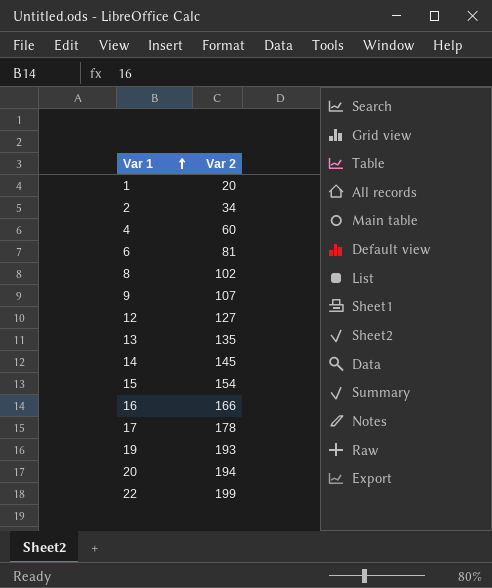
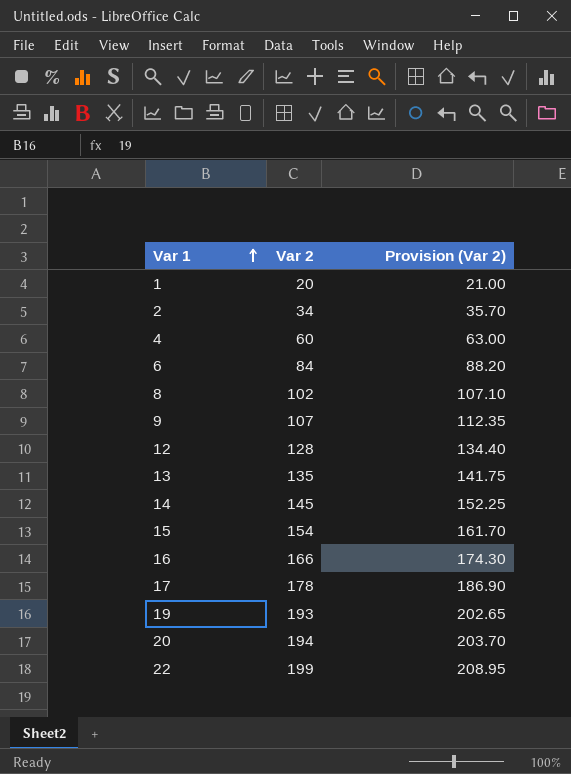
column Provision (Var 2) | formula: none -> [Var 2] * 1.05
6 | Var 2: 81 -> 84
12 | Var 2: 127 -> 128

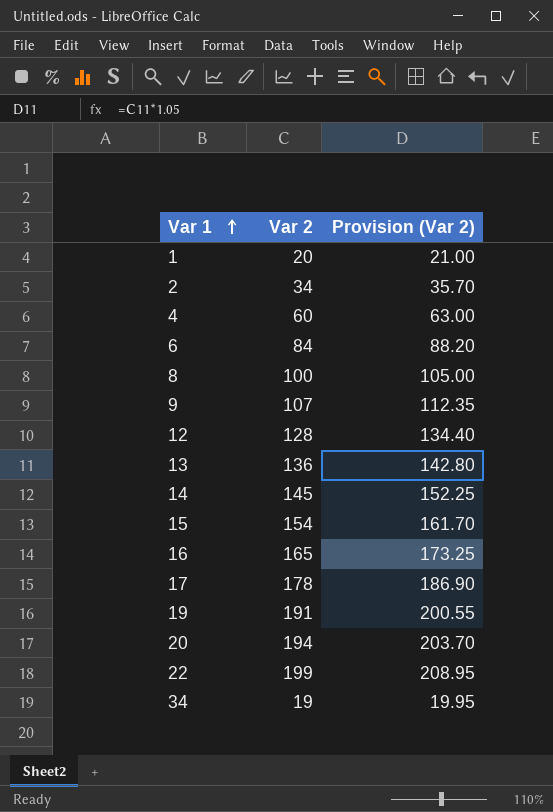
8 | Var 2: 102 -> 100
8 | Provision (Var 2): 107.10 -> 105.00
13 | Var 2: 135 -> 136
13 | Provision (Var 2): 141.75 -> 142.80
16 | Var 2: 166 -> 165
16 | Provision (Var 2): 174.30 -> 173.25
19 | Var 2: 193 -> 191
19 | Provision (Var 2): 202.65 -> 200.55
row 34: none -> 19 | 19.95

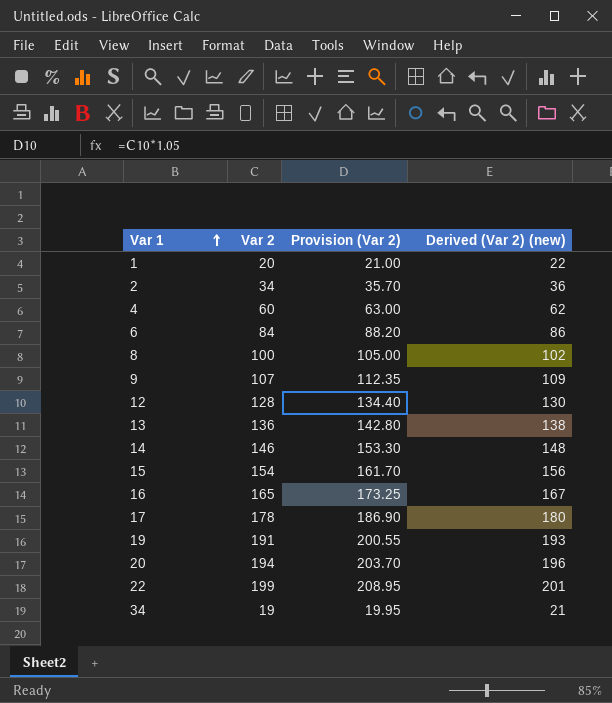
column Derived (Var 2) (new) | formula: none -> [Var 2] + 2
14 | Var 2: 145 -> 146
14 | Provision (Var 2): 152.25 -> 153.30

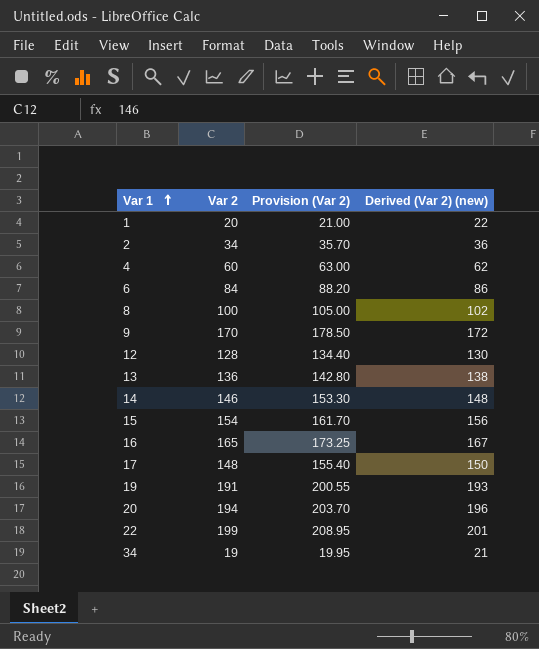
9 | Var 2: 107 -> 170
9 | Provision (Var 2): 112.35 -> 178.50
9 | Derived (Var 2) (new): 109 -> 172
17 | Var 2: 178 -> 148
17 | Provision (Var 2): 186.90 -> 155.40
17 | Derived (Var 2) (new): 180 -> 150

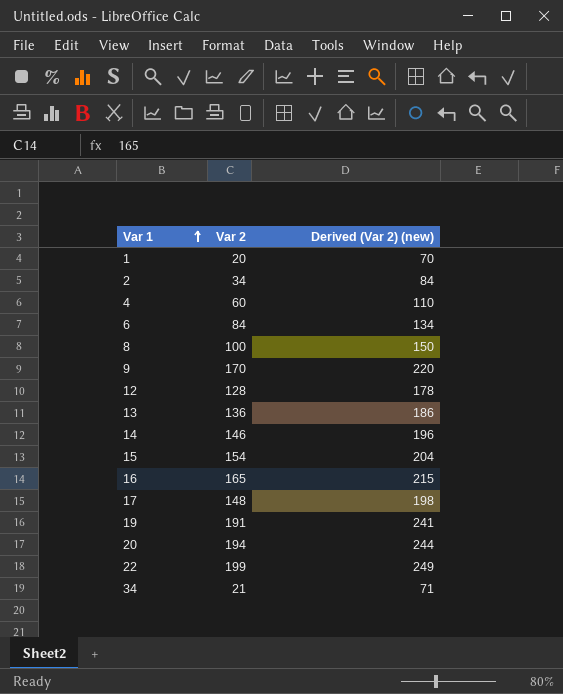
column Provision (Var 2) | formula: [Var 2] * 1.05 -> none
column Derived (Var 2) (new) | formula: [Var 2] + 2 -> [Var 2] + 50
34 | Var 2: 19 -> 21

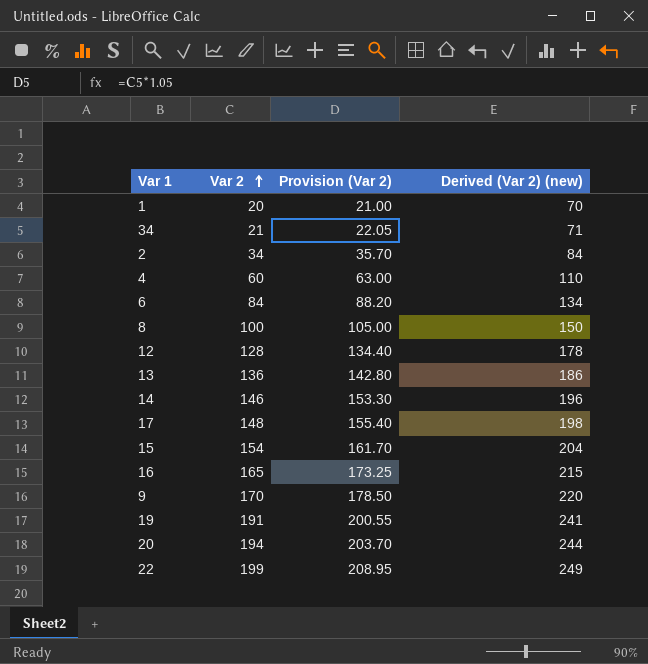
row order: Var 1 ascending -> Var 2 ascending
column Provision (Var 2) | formula: none -> [Var 2] * 1.05

